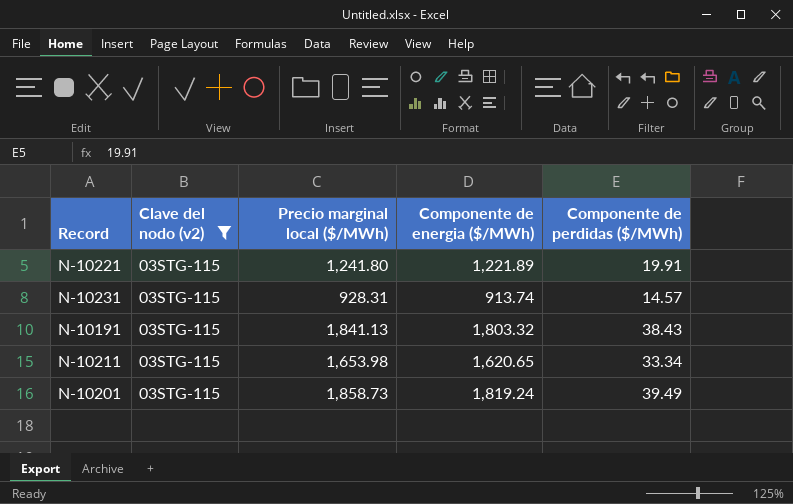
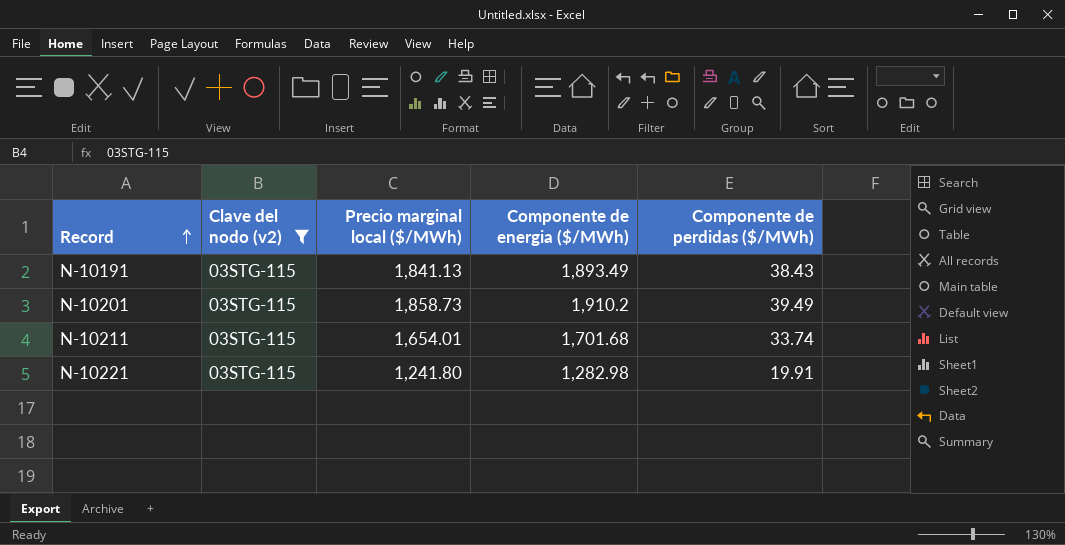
row order: none -> Record ascending
row N-10231: 03STG-115 | 928.31 | 913.74 | 14.57 -> none
N-10191 | Componente de energia ($/MWh): 1,803.32 -> 1,893.49
N-10201 | Componente de energia ($/MWh): 1,819.24 -> 1,910.2
N-10211 | Precio marginal local ($/MWh): 1,653.98 -> 1,654.01
N-10211 | Componente de energia ($/MWh): 1,620.65 -> 1,701.68
N-10211 | Componente de perdidas ($/MWh): 33.34 -> 33.74
N-10221 | Componente de energia ($/MWh): 1,221.89 -> 1,282.98

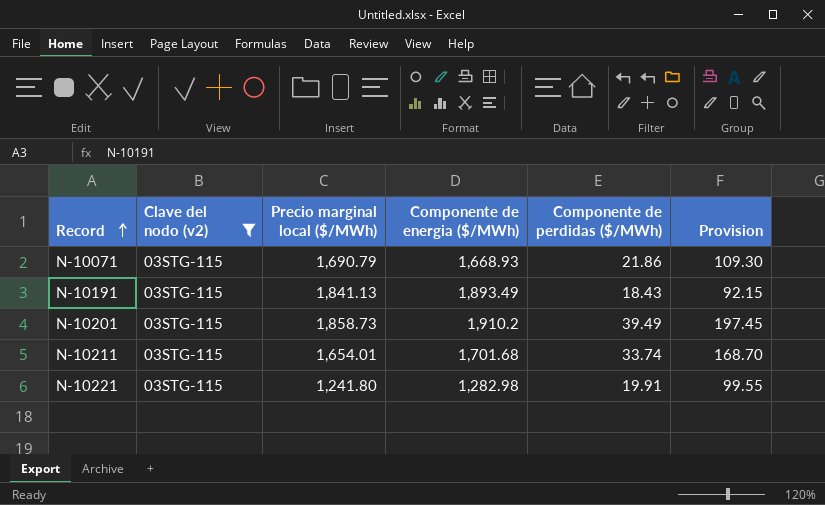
column Provision | formula: none -> [Componente de perdidas ($/MWh)] * 5
row N-10071: none -> 03STG-115 | 1,690.79 | 1,668.93 | 21.86 | 109.30
N-10191 | Componente de perdidas ($/MWh): 38.43 -> 18.43

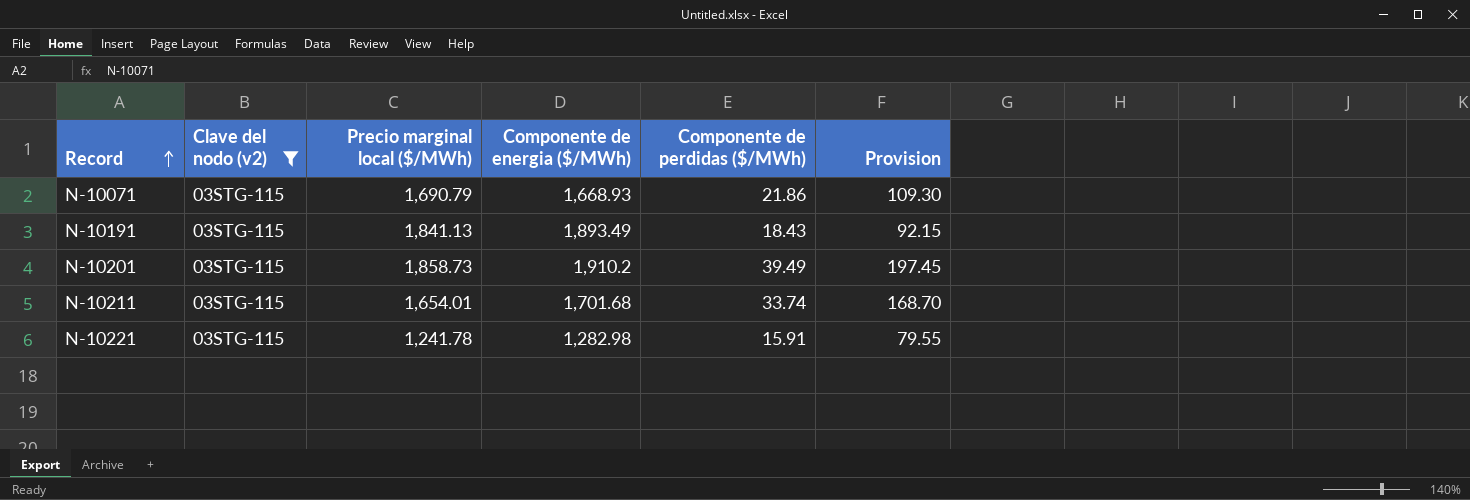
N-10221 | Precio marginal local ($/MWh): 1,241.80 -> 1,241.78
N-10221 | Componente de perdidas ($/MWh): 19.91 -> 15.91
N-10221 | Provision: 99.55 -> 79.55

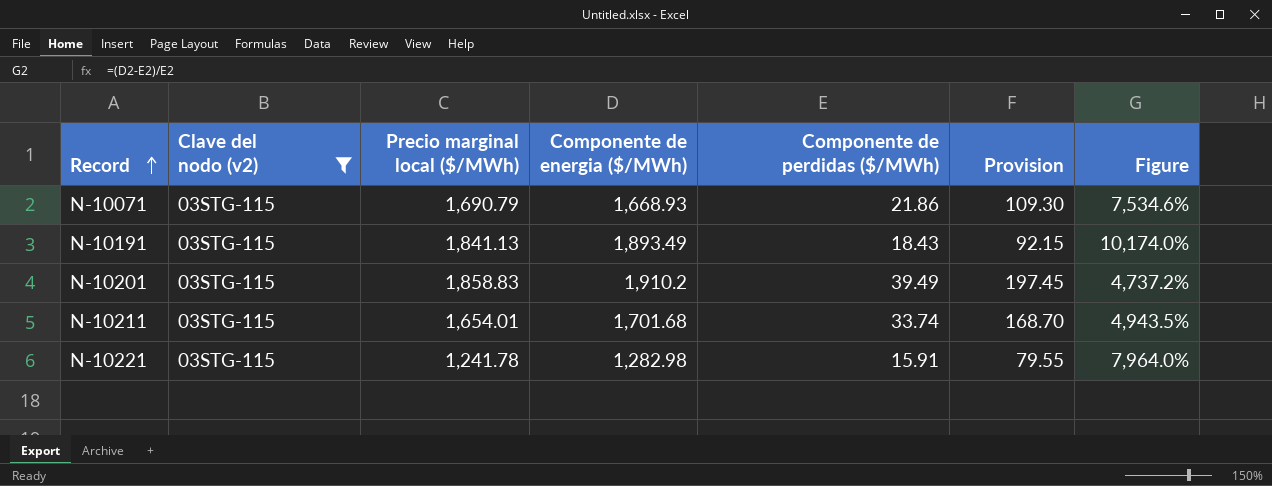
column Figure | formula: none -> ([Componente de energia ($/MWh)] - [Componente de perdidas ($/MWh)]) / [Componente de perdidas ($/MWh)]
N-10201 | Precio marginal local ($/MWh): 1,858.73 -> 1,858.83

